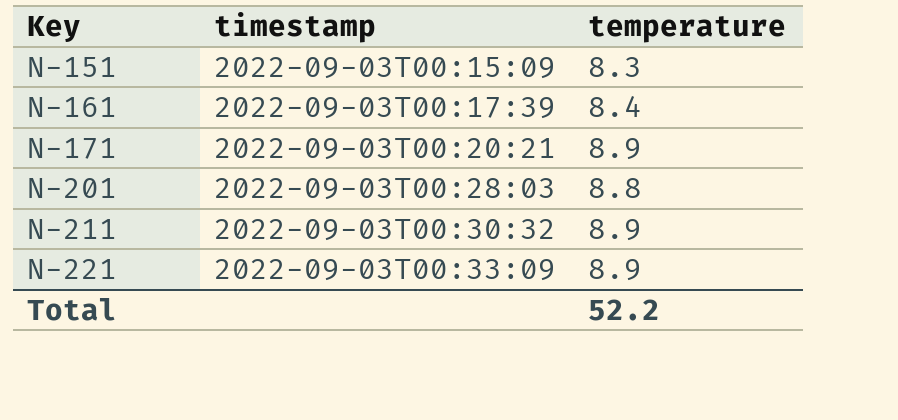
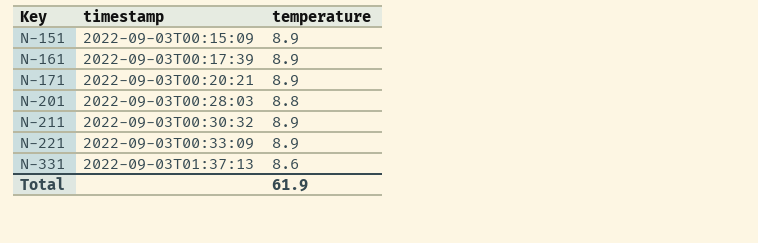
N-151 | temperature: 8.3 -> 8.9
N-161 | temperature: 8.4 -> 8.9
row N-331: none -> 2022-09-03T01:37:13 | 8.6
Total | temperature: 52.2 -> 61.9

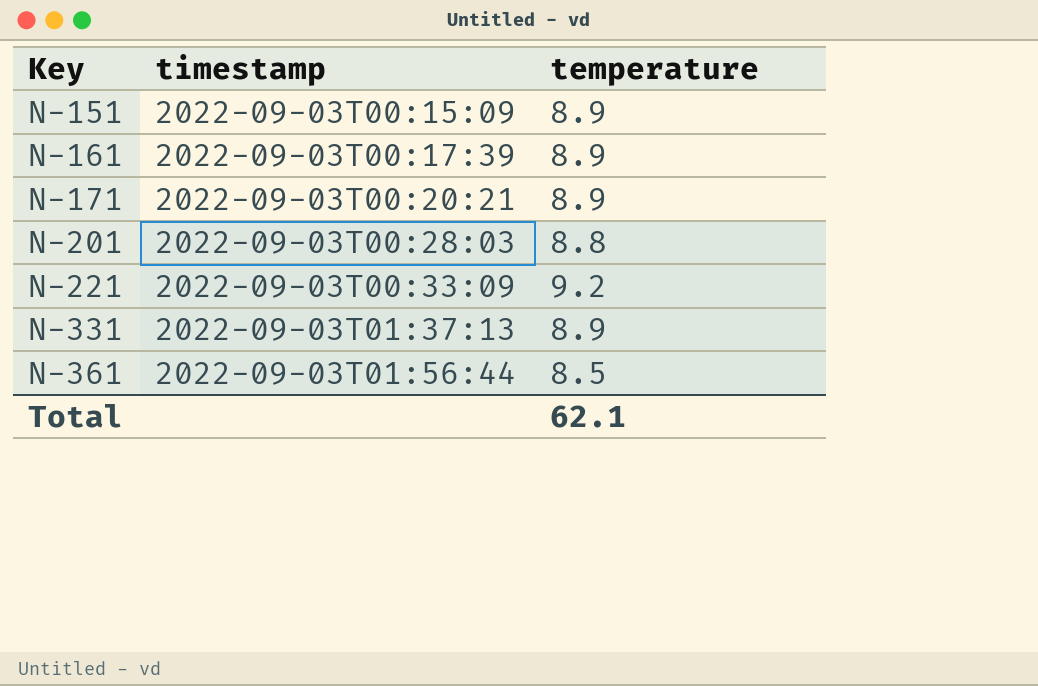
row N-211: 2022-09-03T00:30:32 | 8.9 -> none
N-221 | temperature: 8.9 -> 9.2
N-331 | temperature: 8.6 -> 8.9
row N-361: none -> 2022-09-03T01:56:44 | 8.5
Total | temperature: 61.9 -> 62.1

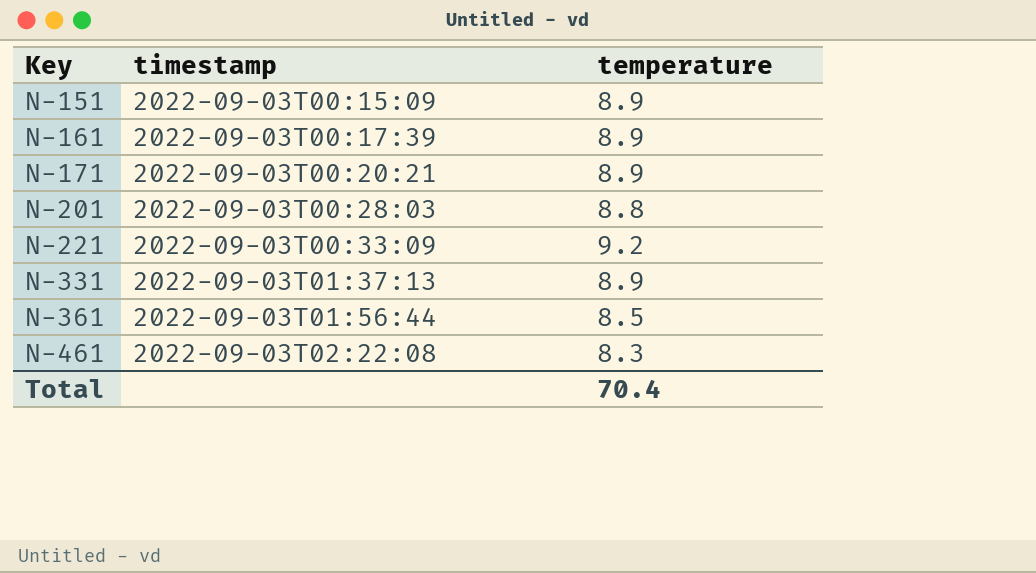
row N-461: none -> 2022-09-03T02:22:08 | 8.3
Total | temperature: 62.1 -> 70.4

